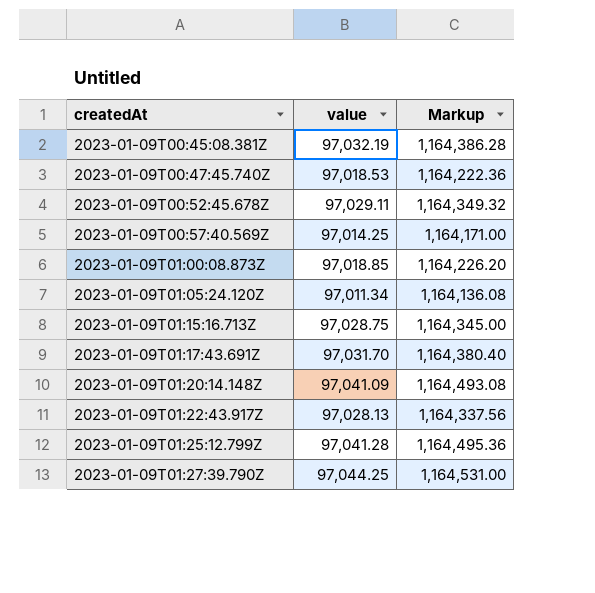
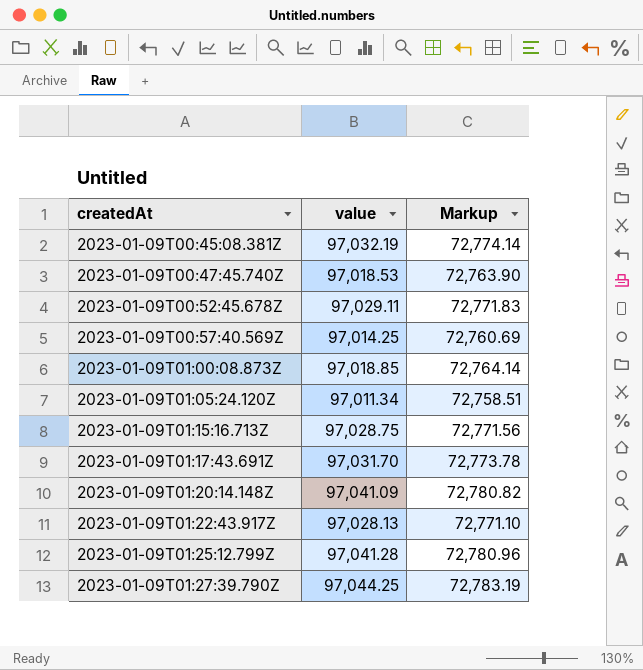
column Markup | formula: [value] * 12 -> [value] * 0.75

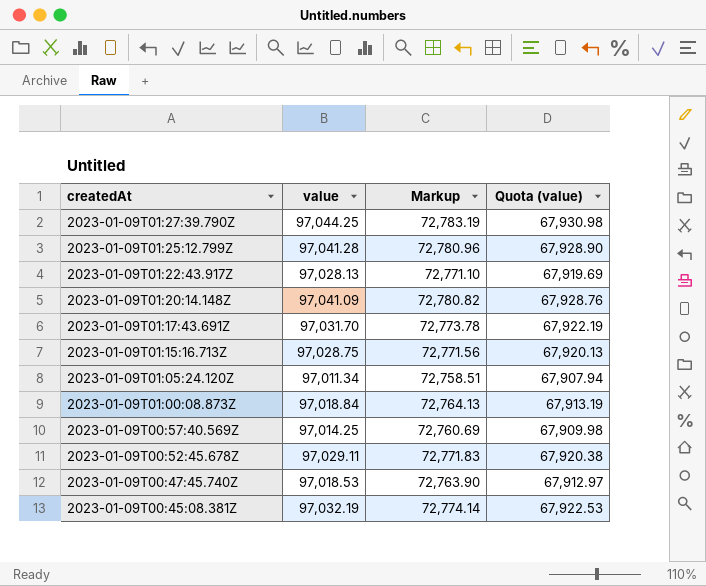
row order: createdAt ascending -> createdAt descending
column Quota (value) | formula: none -> [value] * 0.7
2023-01-09T01:00:08.873Z | value: 97,018.85 -> 97,018.84
2023-01-09T01:00:08.873Z | Markup: 72,764.14 -> 72,764.13

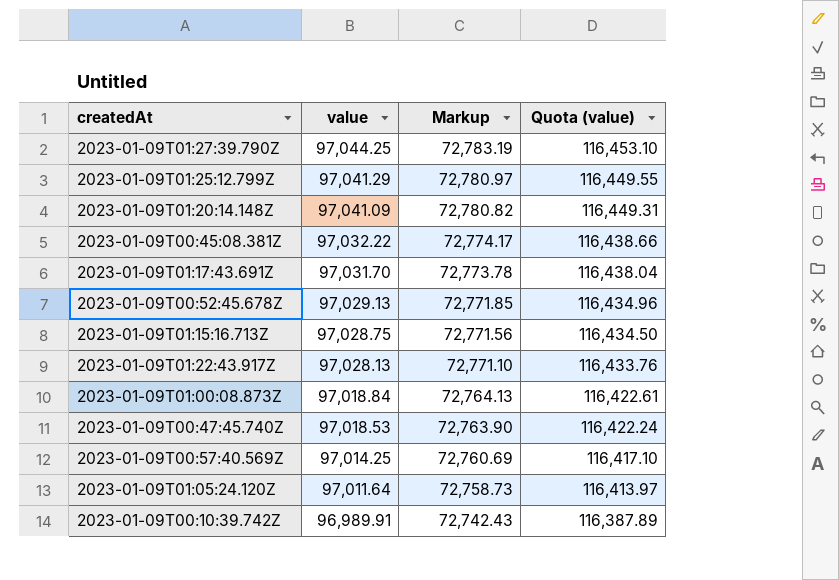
row order: createdAt descending -> value descending
column Quota (value) | formula: [value] * 0.7 -> [value] * 1.2
2023-01-09T01:25:12.799Z | value: 97,041.28 -> 97,041.29
2023-01-09T01:25:12.799Z | Markup: 72,780.96 -> 72,780.97
2023-01-09T00:45:08.381Z | value: 97,032.19 -> 97,032.22
2023-01-09T00:45:08.381Z | Markup: 72,774.14 -> 72,774.17
2023-01-09T00:52:45.678Z | value: 97,029.11 -> 97,029.13
2023-01-09T00:52:45.678Z | Markup: 72,771.83 -> 72,771.85
2023-01-09T01:05:24.120Z | value: 97,011.34 -> 97,011.64
2023-01-09T01:05:24.120Z | Markup: 72,758.51 -> 72,758.73
row 2023-01-09T00:10:39.742Z: none -> 96,989.91 | 72,742.43 | 116,387.89

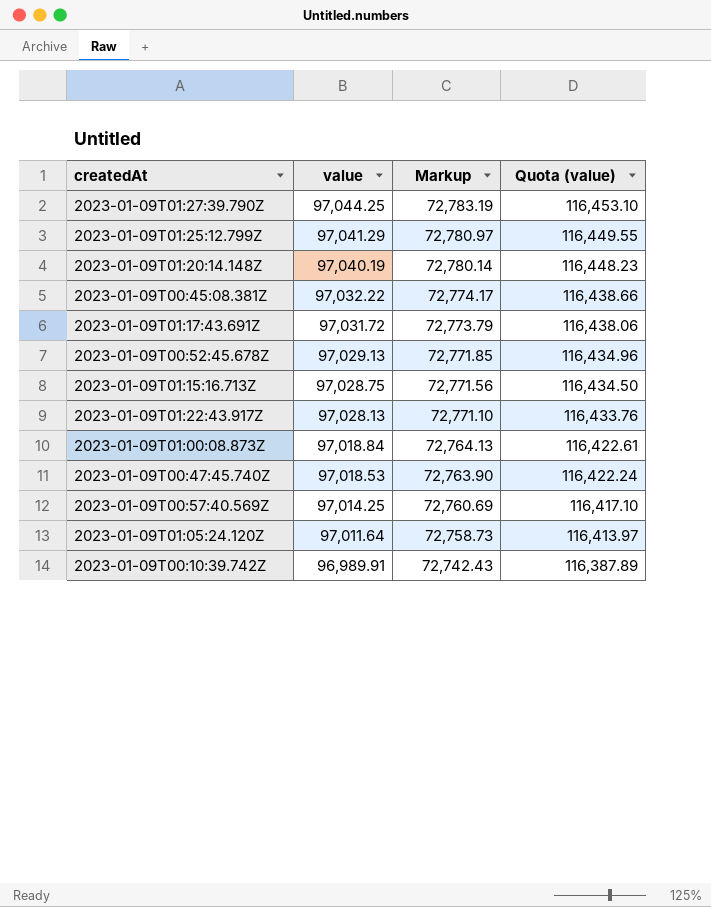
2023-01-09T01:20:14.148Z | value: 97,041.09 -> 97,040.19
2023-01-09T01:20:14.148Z | Markup: 72,780.82 -> 72,780.14
2023-01-09T01:20:14.148Z | Quota (value): 116,449.31 -> 116,448.23
2023-01-09T01:17:43.691Z | value: 97,031.70 -> 97,031.72
2023-01-09T01:17:43.691Z | Markup: 72,773.78 -> 72,773.79
2023-01-09T01:17:43.691Z | Quota (value): 116,438.04 -> 116,438.06

